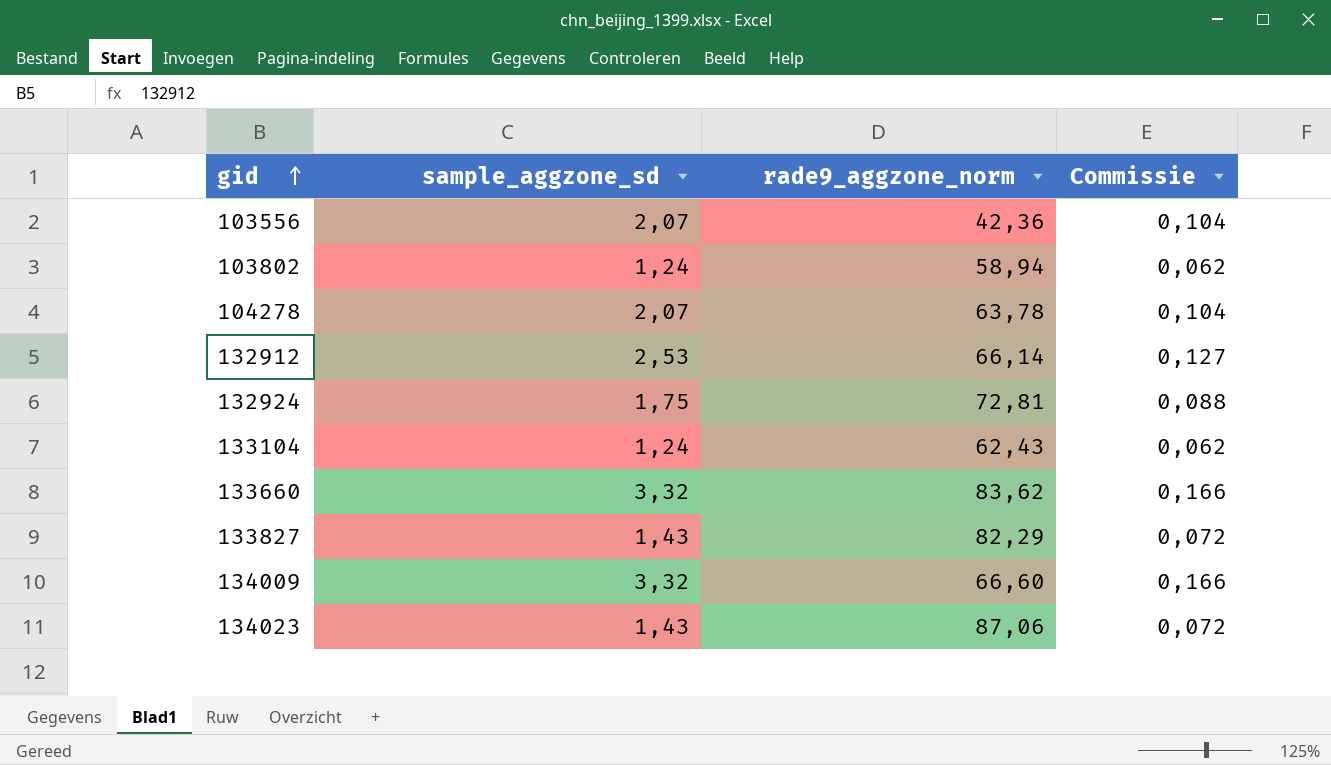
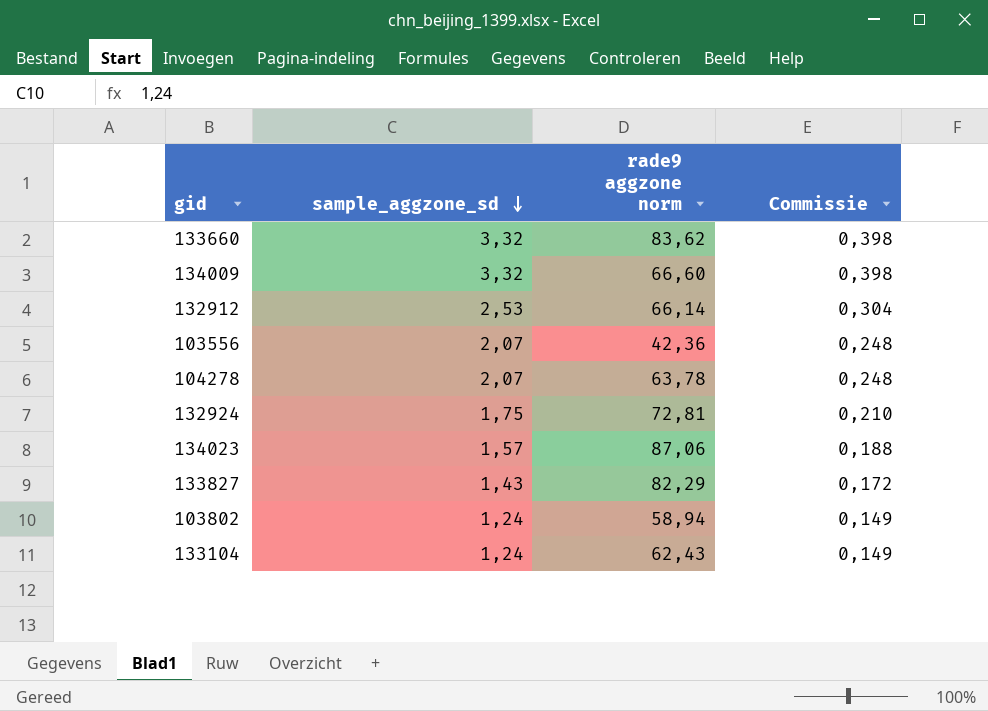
row order: gid ascending -> sample_aggzone_sd descending
column name: rade9_aggzone_norm -> rade9 aggzone norm
column Commissie | formula: [sample_aggzone_sd] * 0,05 -> [sample_aggzone_sd] * 0,12
134023 | sample_aggzone_sd: 1,43 -> 1,57

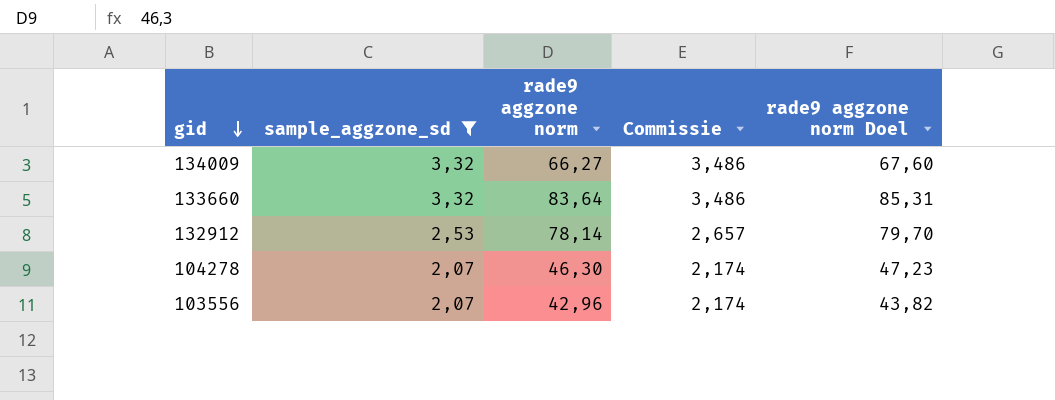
filter: none -> sample_aggzone_sd >= 2,07
row order: sample_aggzone_sd descending -> gid descending
column Commissie | formula: [sample_aggzone_sd] * 0,12 -> [sample_aggzone_sd] * 1,05
column rade9 aggzone norm Doel | formula: none -> [rade9 aggzone norm] * 1,02
134009 | rade9 aggzone norm: 66,60 -> 66,27
133660 | rade9 aggzone norm: 83,62 -> 83,64
132912 | rade9 aggzone norm: 66,14 -> 78,14
104278 | rade9 aggzone norm: 63,78 -> 46,30
103556 | rade9 aggzone norm: 42,36 -> 42,96

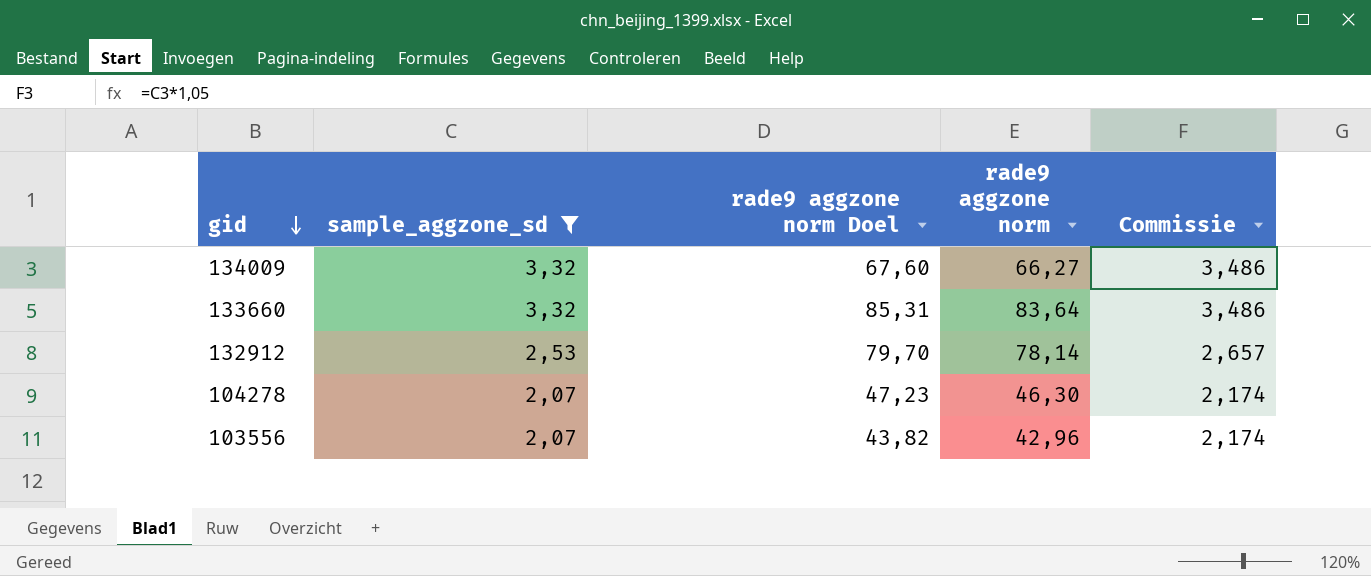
column rade9 aggzone norm Doel | position: 5 -> 3

